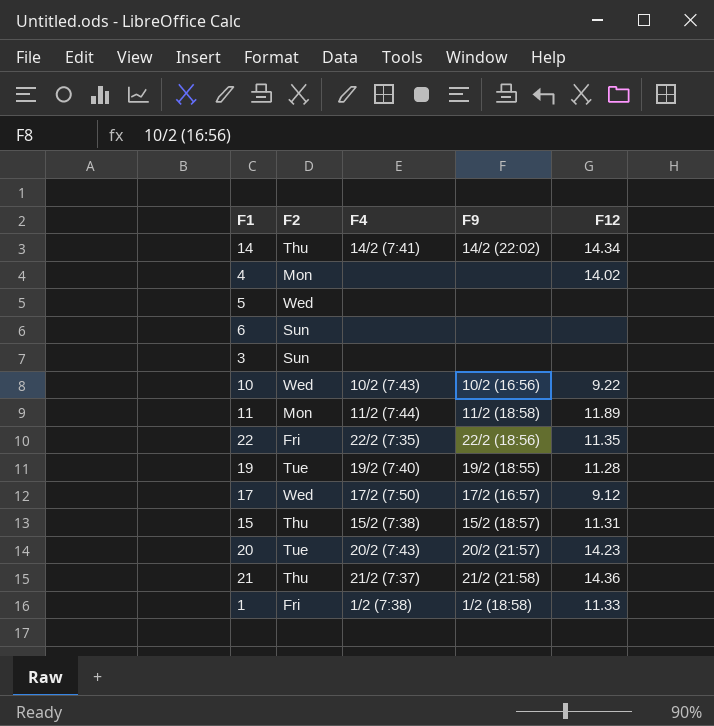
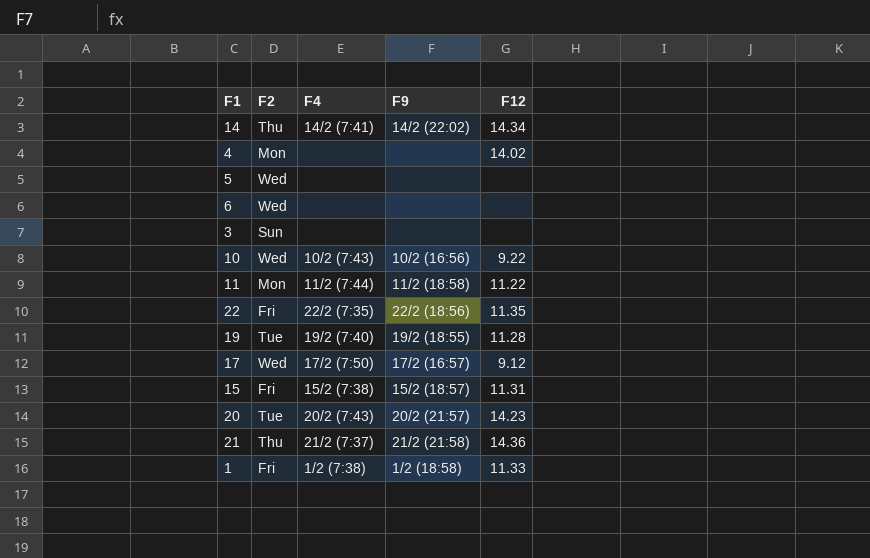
6 | F2: Sun -> Wed
11 | F12: 11.89 -> 11.22
15 | F2: Thu -> Fri

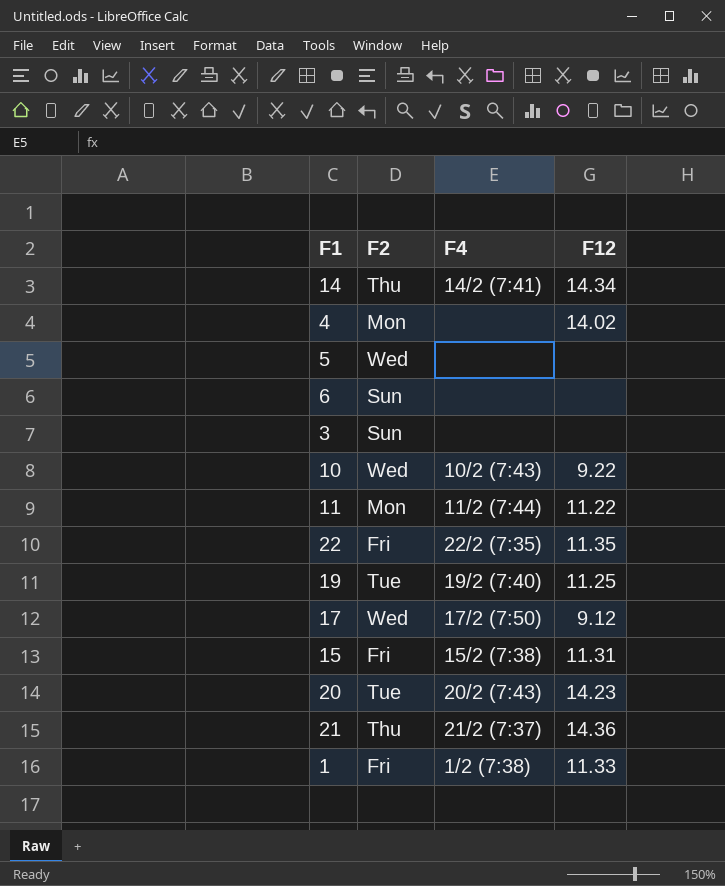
column F9 | position: 4 -> none
6 | F2: Wed -> Sun
19 | F12: 11.28 -> 11.25

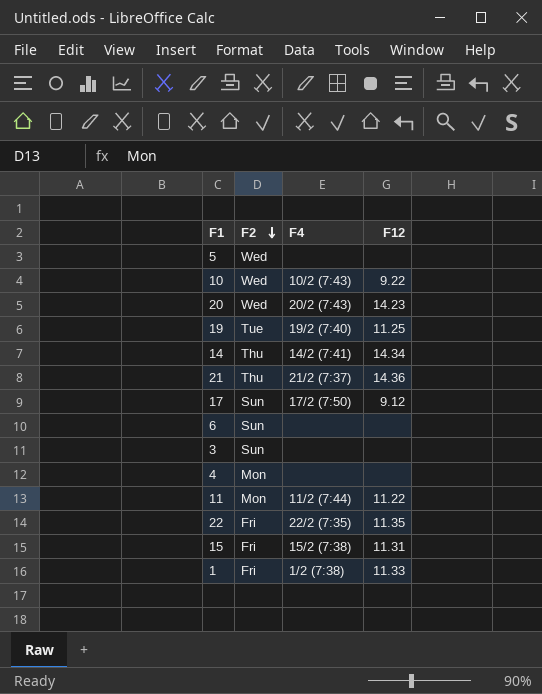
row order: none -> F2 descending
20 | F2: Tue -> Wed
17 | F2: Wed -> Sun
4 | F12: 14.02 -> none

